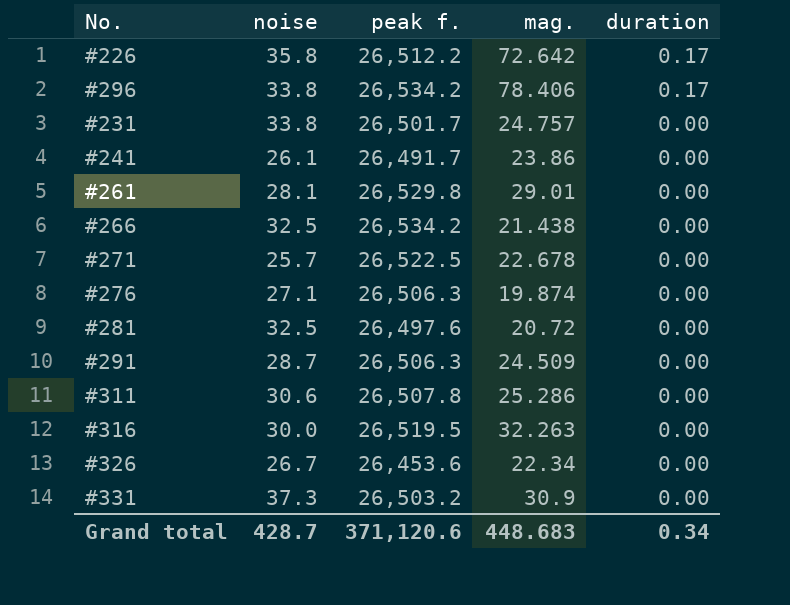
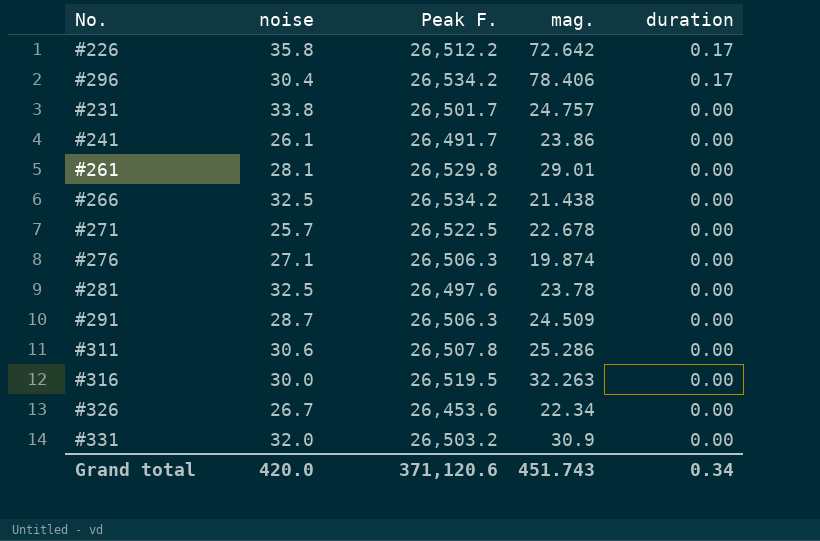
column name: peak f. -> Peak F.
#296 | noise: 33.8 -> 30.4
#281 | mag.: 20.72 -> 23.78
#331 | noise: 37.3 -> 32.0
Grand total | noise: 428.7 -> 420.0
Grand total | mag.: 448.683 -> 451.743

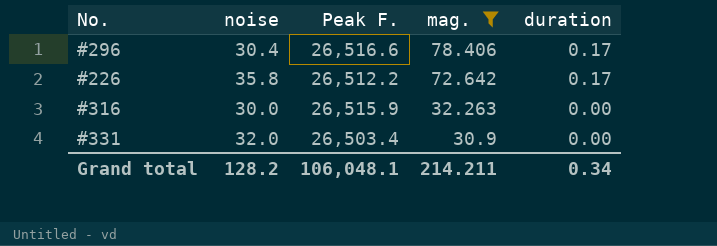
filter: none -> mag. >= 30.9
row order: duration descending -> mag. descending
#296 | Peak F.: 26,534.2 -> 26,516.6
#316 | Peak F.: 26,519.5 -> 26,515.9
#331 | Peak F.: 26,503.2 -> 26,503.4
Grand total | noise: 420.0 -> 128.2
Grand total | Peak F.: 371,120.6 -> 106,048.1
Grand total | mag.: 451.743 -> 214.211

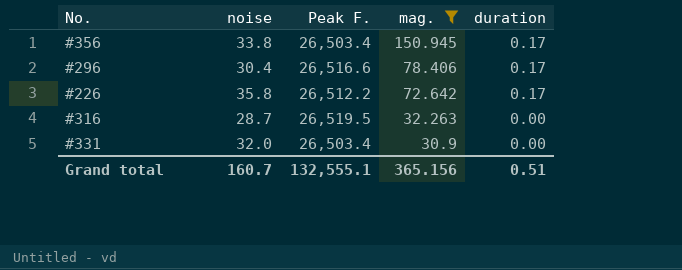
row #356: none -> 33.8 | 26,503.4 | 150.945 | 0.17
#316 | noise: 30.0 -> 28.7
#316 | Peak F.: 26,515.9 -> 26,519.5
Grand total | noise: 128.2 -> 160.7
Grand total | Peak F.: 106,048.1 -> 132,555.1
Grand total | mag.: 214.211 -> 365.156
Grand total | duration: 0.34 -> 0.51

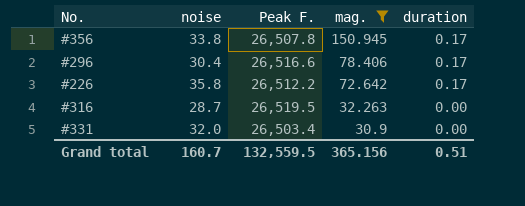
#356 | Peak F.: 26,503.4 -> 26,507.8
Grand total | Peak F.: 132,555.1 -> 132,559.5

